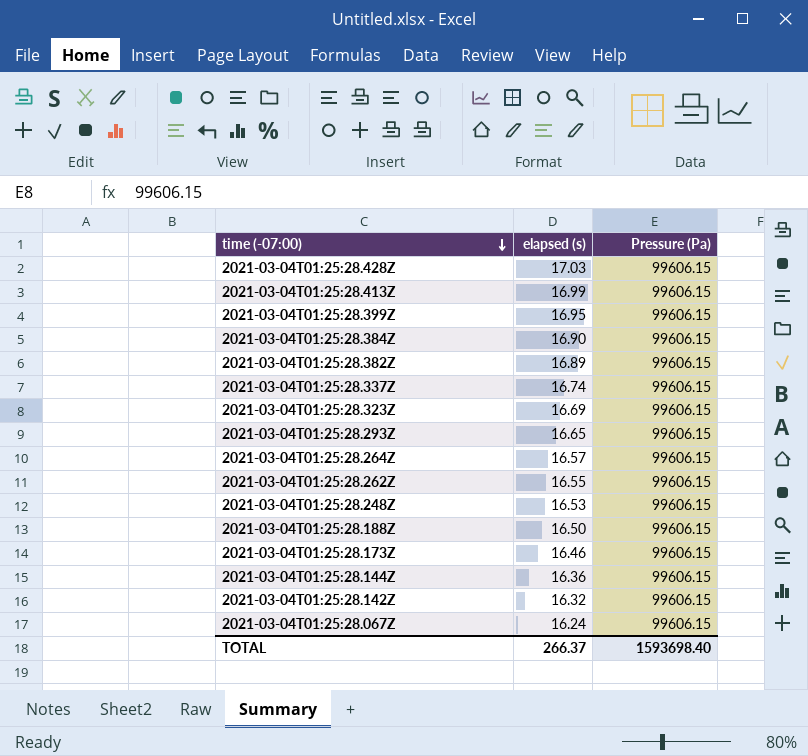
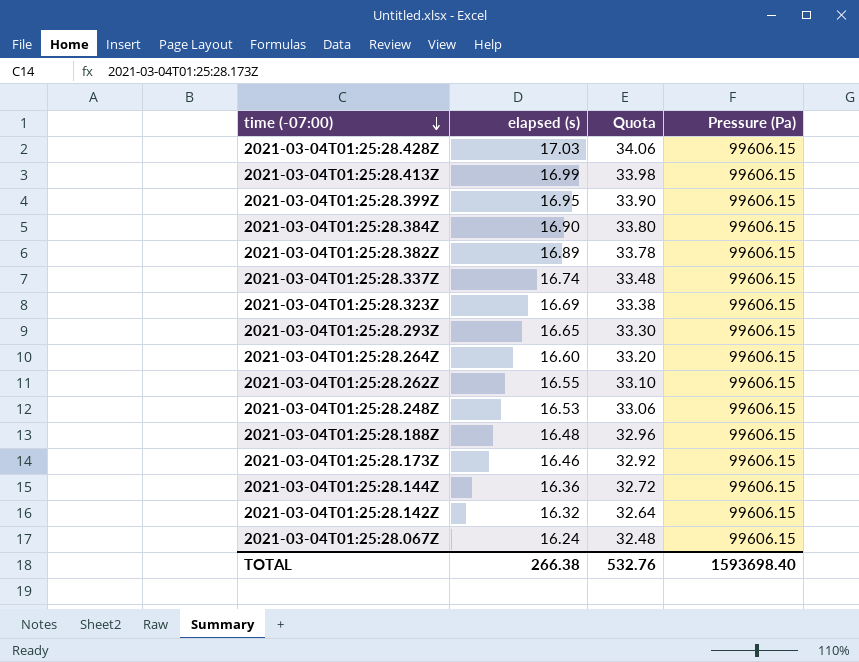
column Quota | formula: none -> [elapsed (s)] * 2
2021-03-04T01:25:28.264Z | elapsed (s): 16.57 -> 16.60
2021-03-04T01:25:28.188Z | elapsed (s): 16.50 -> 16.48
TOTAL | elapsed (s): 266.37 -> 266.38

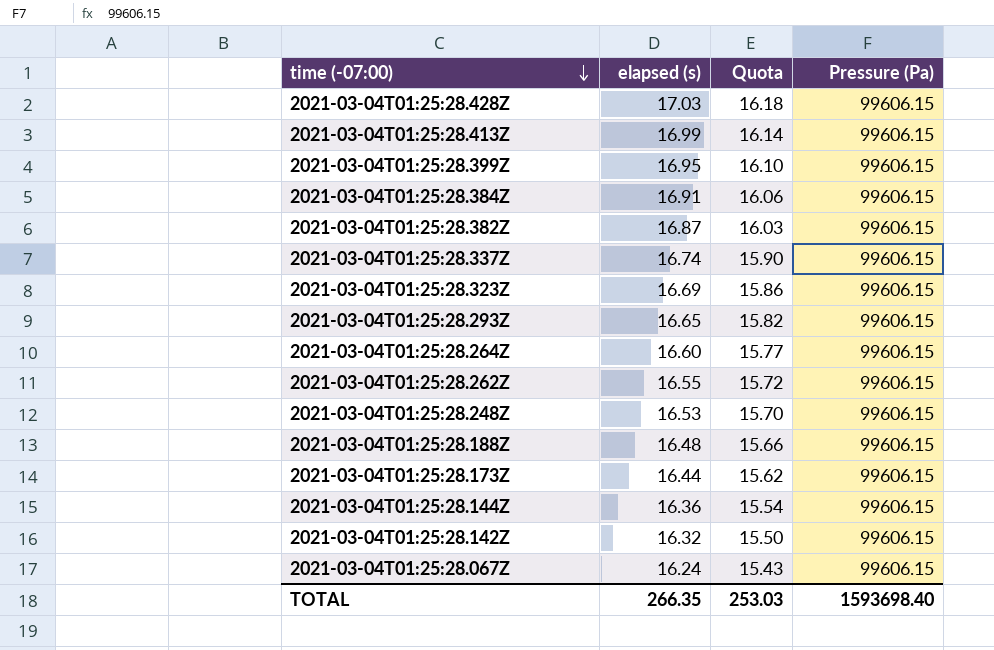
column Quota | formula: [elapsed (s)] * 2 -> [elapsed (s)] * 0.95
2021-03-04T01:25:28.384Z | elapsed (s): 16.90 -> 16.91
2021-03-04T01:25:28.382Z | elapsed (s): 16.89 -> 16.87
2021-03-04T01:25:28.173Z | elapsed (s): 16.46 -> 16.44
TOTAL | elapsed (s): 266.38 -> 266.35
TOTAL | Quota: 532.76 -> 253.03

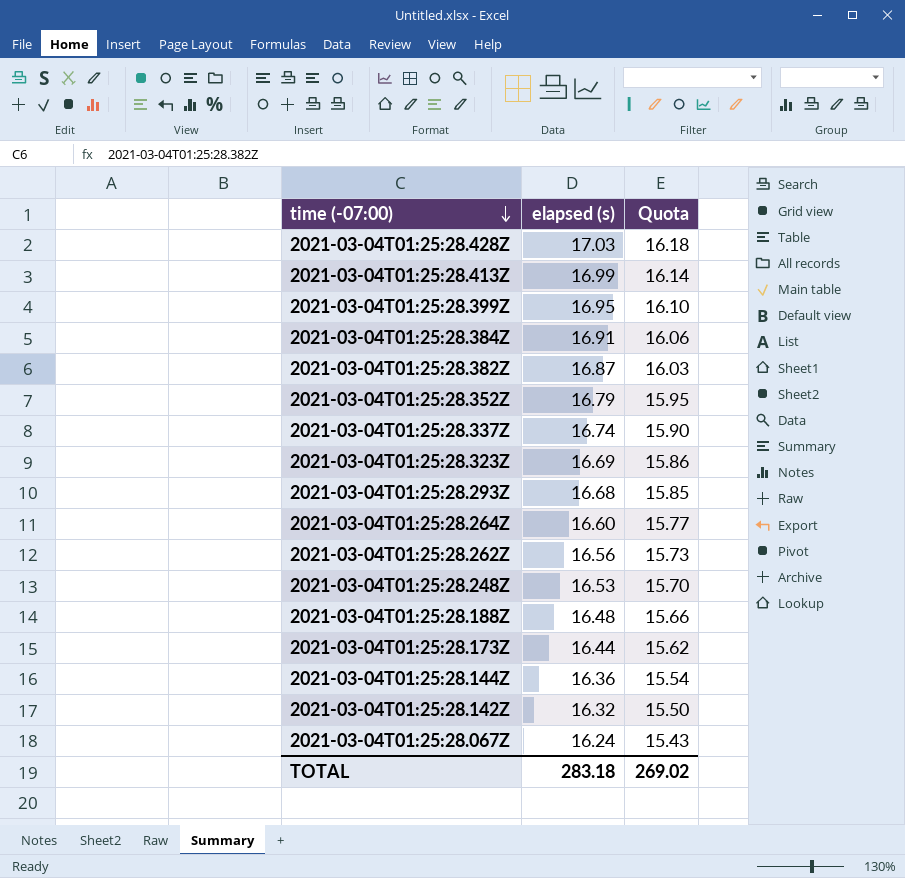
column Pressure (Pa) | position: 4 -> none
row 2021-03-04T01:25:28.352Z: none -> 16.79 | 15.95
2021-03-04T01:25:28.293Z | elapsed (s): 16.65 -> 16.68
2021-03-04T01:25:28.293Z | Quota: 15.82 -> 15.85
2021-03-04T01:25:28.262Z | elapsed (s): 16.55 -> 16.56
2021-03-04T01:25:28.262Z | Quota: 15.72 -> 15.73
TOTAL | elapsed (s): 266.35 -> 283.18
TOTAL | Quota: 253.03 -> 269.02

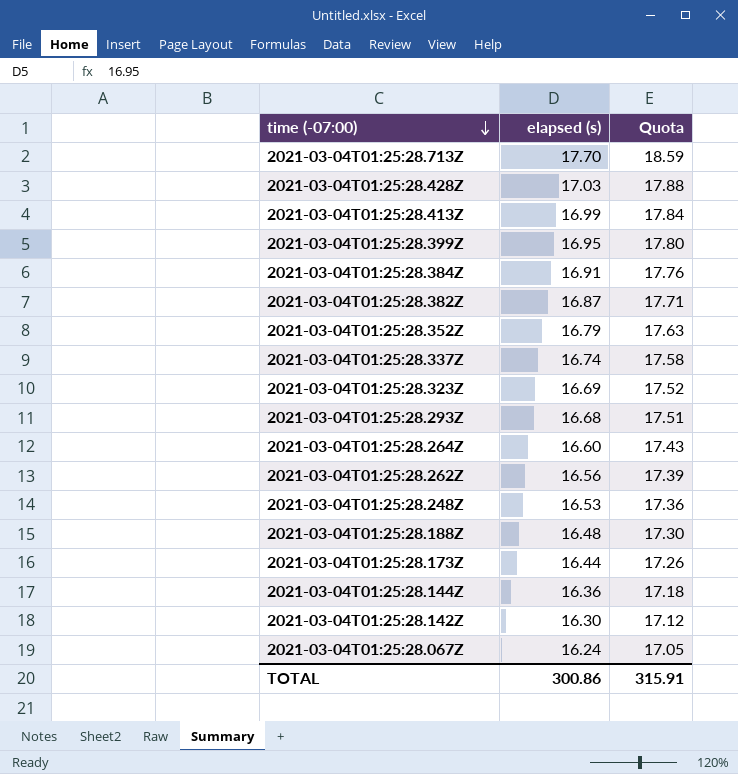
column Quota | formula: [elapsed (s)] * 0.95 -> [elapsed (s)] * 1.05
row 2021-03-04T01:25:28.713Z: none -> 17.70 | 18.59
2021-03-04T01:25:28.142Z | elapsed (s): 16.32 -> 16.30
TOTAL | elapsed (s): 283.18 -> 300.86
TOTAL | Quota: 269.02 -> 315.91

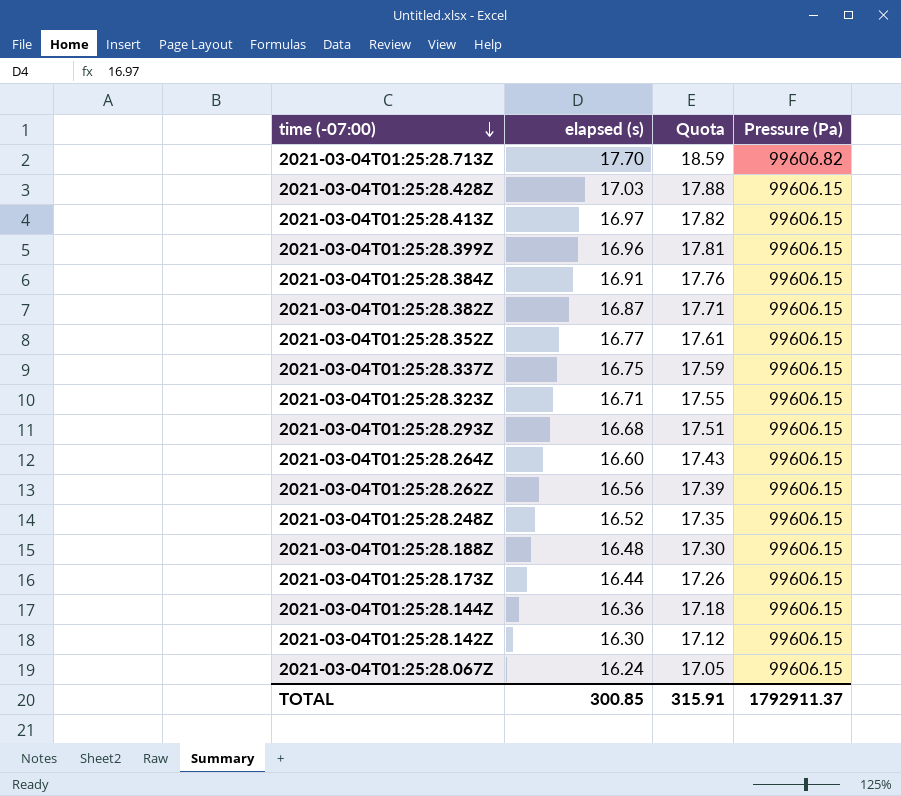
column Pressure (Pa) | position: none -> 4
2021-03-04T01:25:28.413Z | elapsed (s): 16.99 -> 16.97
2021-03-04T01:25:28.413Z | Quota: 17.84 -> 17.82
2021-03-04T01:25:28.399Z | elapsed (s): 16.95 -> 16.96
2021-03-04T01:25:28.399Z | Quota: 17.80 -> 17.81
2021-03-04T01:25:28.352Z | elapsed (s): 16.79 -> 16.77
2021-03-04T01:25:28.352Z | Quota: 17.63 -> 17.61
2021-03-04T01:25:28.337Z | elapsed (s): 16.74 -> 16.75
2021-03-04T01:25:28.337Z | Quota: 17.58 -> 17.59
2021-03-04T01:25:28.323Z | elapsed (s): 16.69 -> 16.71
2021-03-04T01:25:28.323Z | Quota: 17.52 -> 17.55
2021-03-04T01:25:28.248Z | elapsed (s): 16.53 -> 16.52
2021-03-04T01:25:28.248Z | Quota: 17.36 -> 17.35
TOTAL | elapsed (s): 300.86 -> 300.85

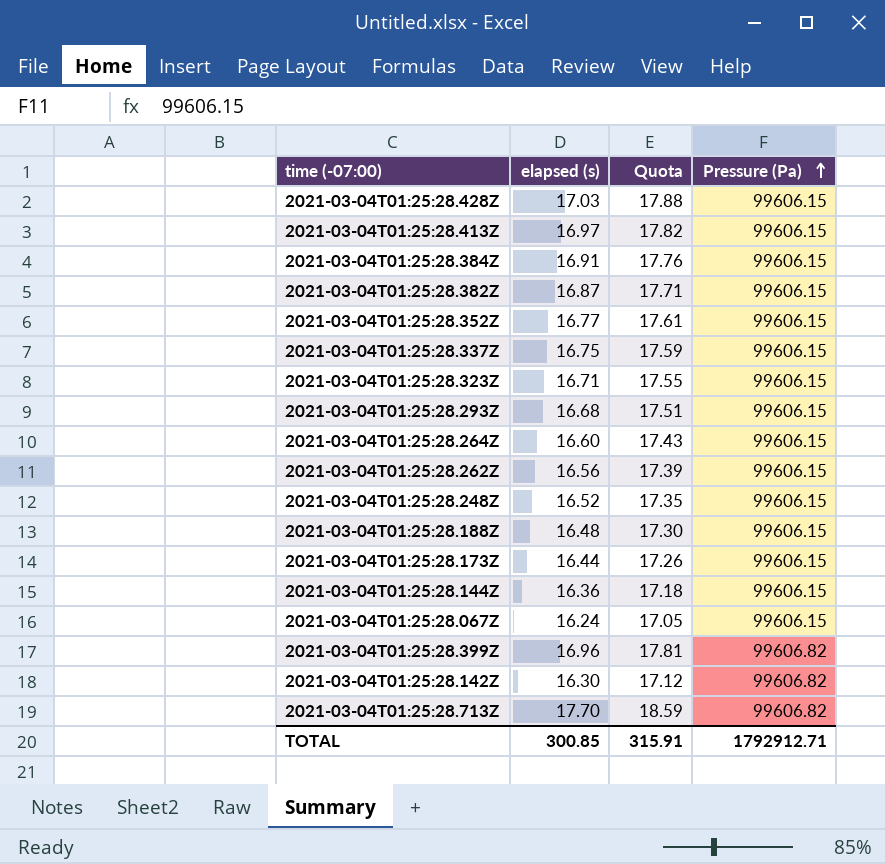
row order: time (-07:00) descending -> Pressure (Pa) ascending
2021-03-04T01:25:28.399Z | Pressure (Pa): 99606.15 -> 99606.82
2021-03-04T01:25:28.142Z | Pressure (Pa): 99606.15 -> 99606.82
TOTAL | Pressure (Pa): 1792911.37 -> 1792912.71

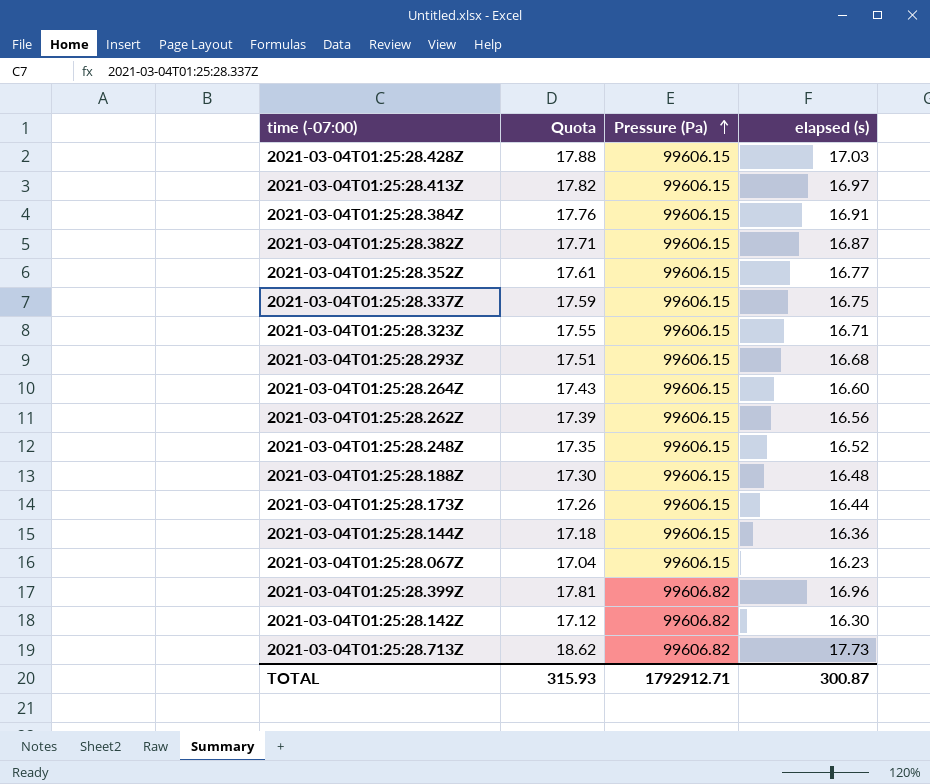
column elapsed (s) | position: 2 -> 4
2021-03-04T01:25:28.067Z | Quota: 17.05 -> 17.04
2021-03-04T01:25:28.067Z | elapsed (s): 16.24 -> 16.23
2021-03-04T01:25:28.713Z | Quota: 18.59 -> 18.62
2021-03-04T01:25:28.713Z | elapsed (s): 17.70 -> 17.73
TOTAL | Quota: 315.91 -> 315.93
TOTAL | elapsed (s): 300.85 -> 300.87

